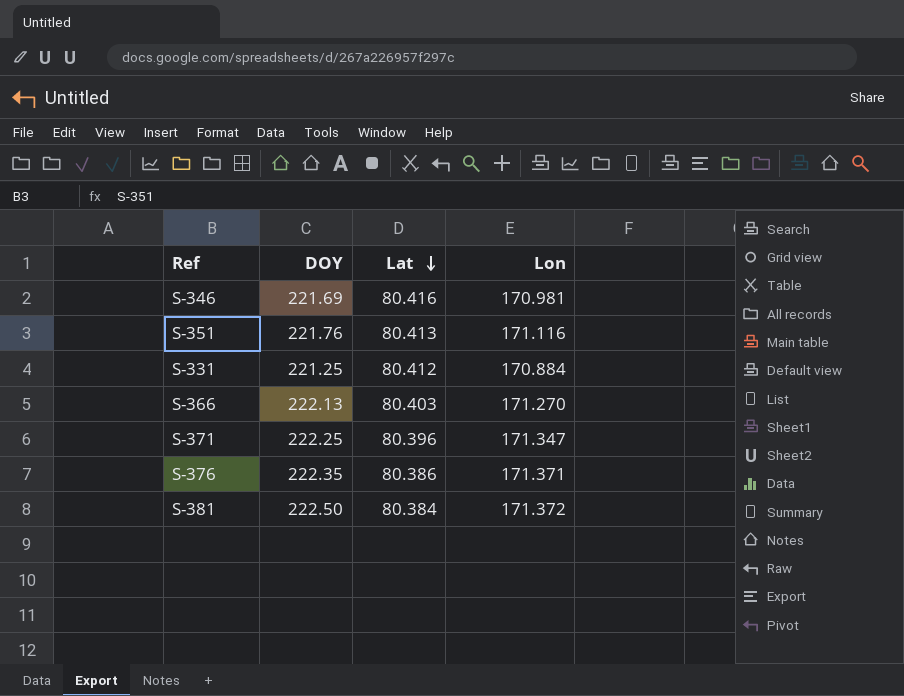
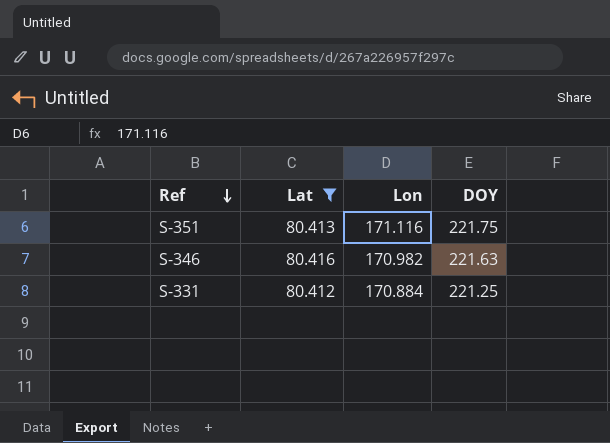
filter: none -> Lat >= 80.412
row order: Lat descending -> Ref descending
column DOY | position: 2 -> 4
S-351 | DOY: 221.76 -> 221.75
S-346 | Lon: 170.981 -> 170.982
S-346 | DOY: 221.69 -> 221.63

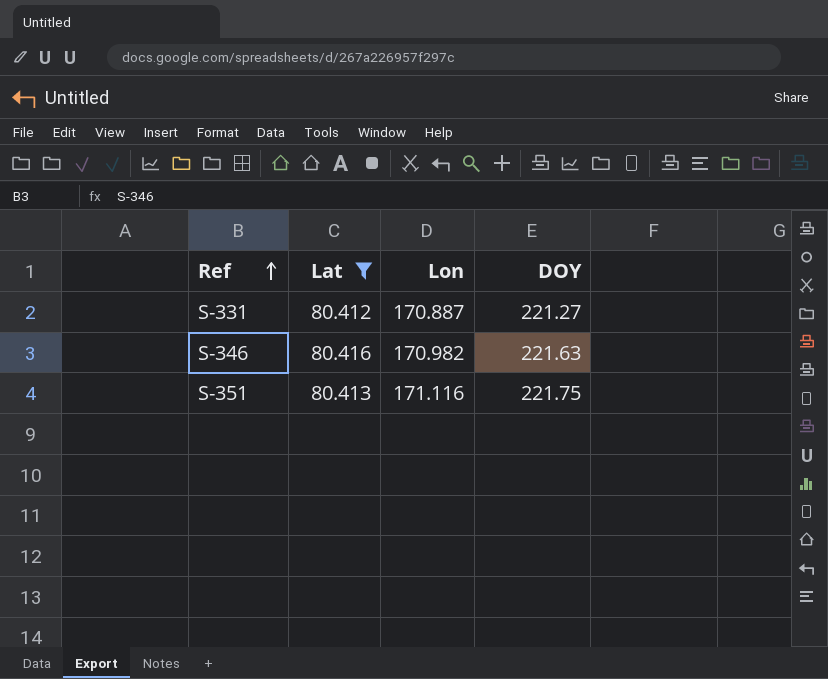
row order: Ref descending -> Ref ascending
S-331 | Lon: 170.884 -> 170.887
S-331 | DOY: 221.25 -> 221.27

